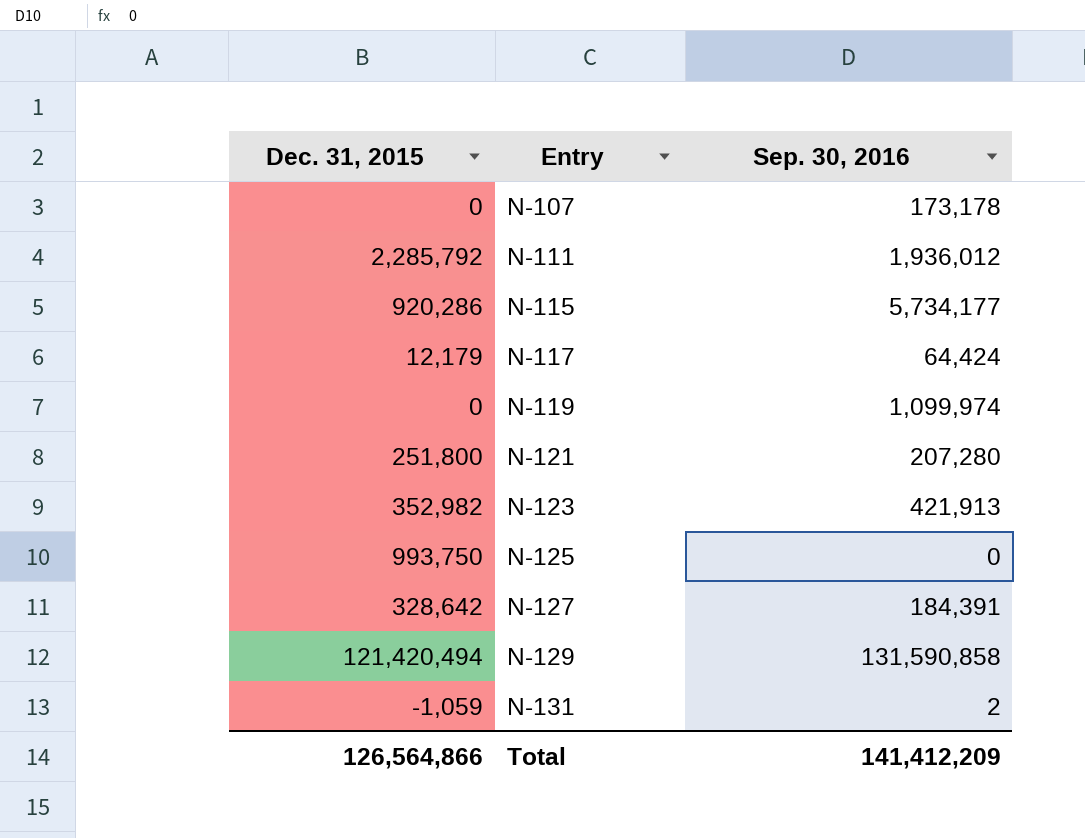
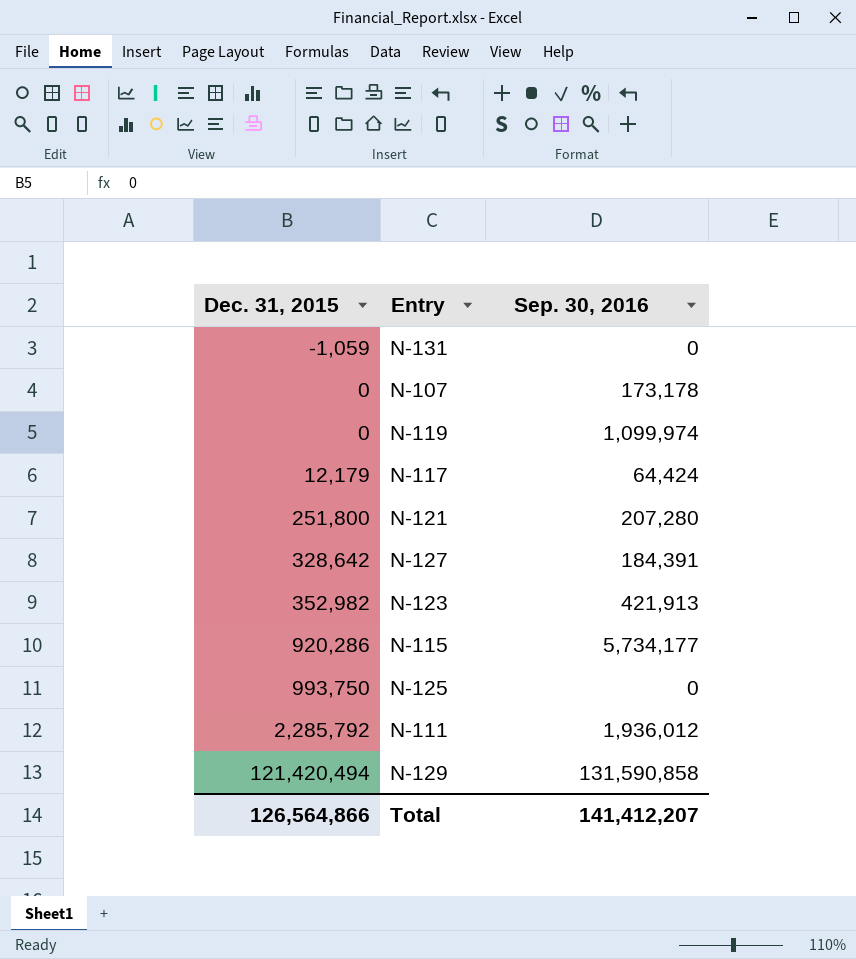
row order: Entry ascending -> Dec. 31, 2015 ascending
N-131 | Sep. 30, 2016: 2 -> 0
Total | Sep. 30, 2016: 141,412,209 -> 141,412,207

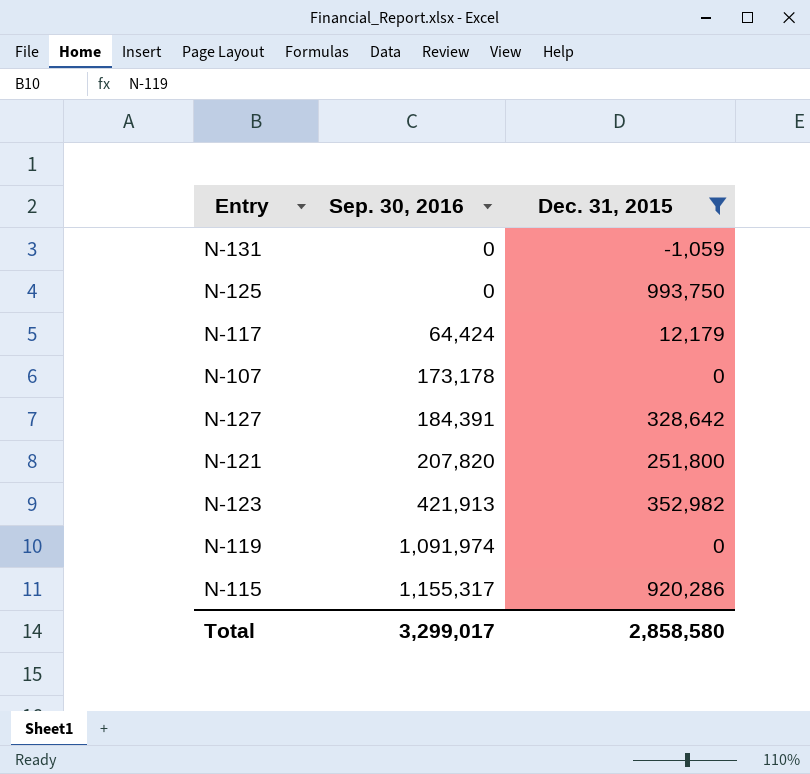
filter: none -> Dec. 31, 2015 <= 993,750
row order: Dec. 31, 2015 ascending -> Sep. 30, 2016 ascending
column Dec. 31, 2015 | position: 1 -> 3
N-121 | Sep. 30, 2016: 207,280 -> 207,820
N-119 | Sep. 30, 2016: 1,099,974 -> 1,091,974
N-115 | Sep. 30, 2016: 5,734,177 -> 1,155,317
Total | Sep. 30, 2016: 141,412,207 -> 3,299,017
Total | Dec. 31, 2015: 126,564,866 -> 2,858,580

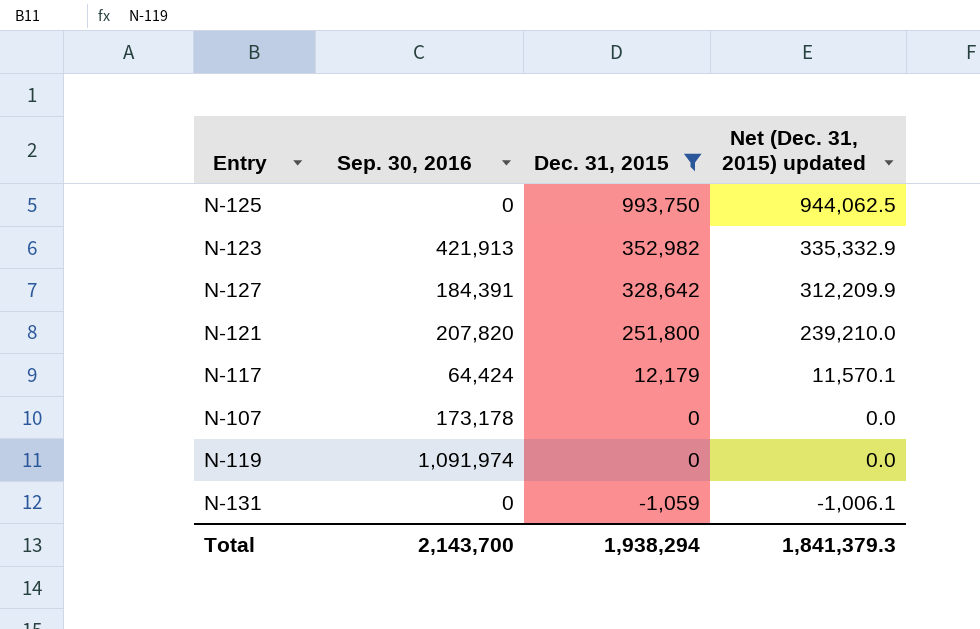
row order: Sep. 30, 2016 ascending -> Dec. 31, 2015 descending
column Net (Dec. 31, 2015) updated | formula: none -> [Dec. 31, 2015] * 0.95
row N-115: 1,155,317 | 920,286 -> none
Total | Sep. 30, 2016: 3,299,017 -> 2,143,700
Total | Dec. 31, 2015: 2,858,580 -> 1,938,294

